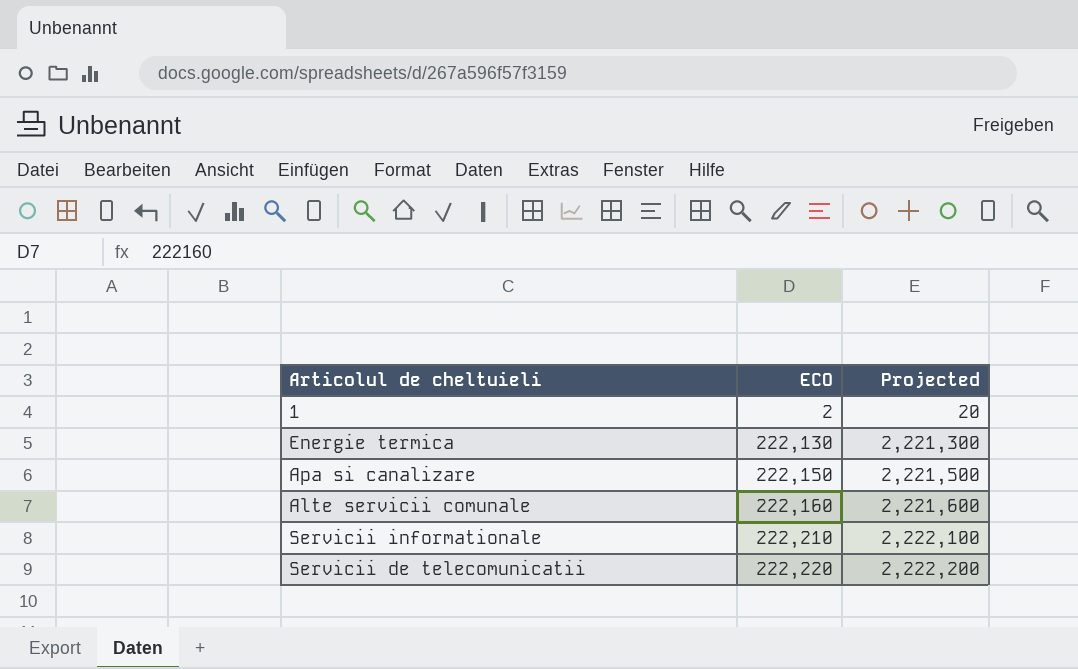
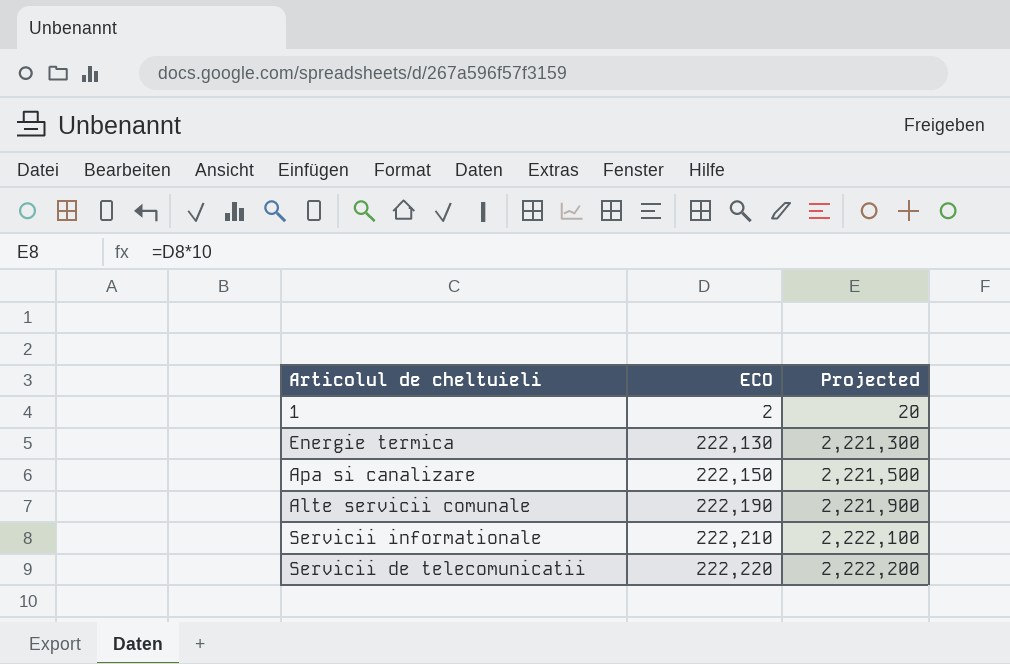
Alte servicii comunale | ECO: 222,160 -> 222,190
Alte servicii comunale | Projected: 2,221,600 -> 2,221,900

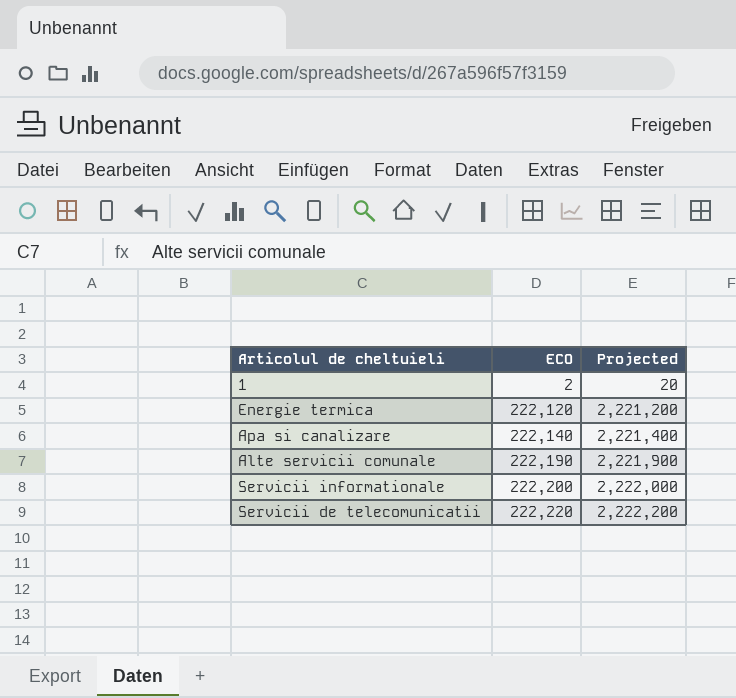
Energie termica | ECO: 222,130 -> 222,120
Energie termica | Projected: 2,221,300 -> 2,221,200
Apa si canalizare | ECO: 222,150 -> 222,140
Apa si canalizare | Projected: 2,221,500 -> 2,221,400
Servicii informationale | ECO: 222,210 -> 222,200
Servicii informationale | Projected: 2,222,100 -> 2,222,000

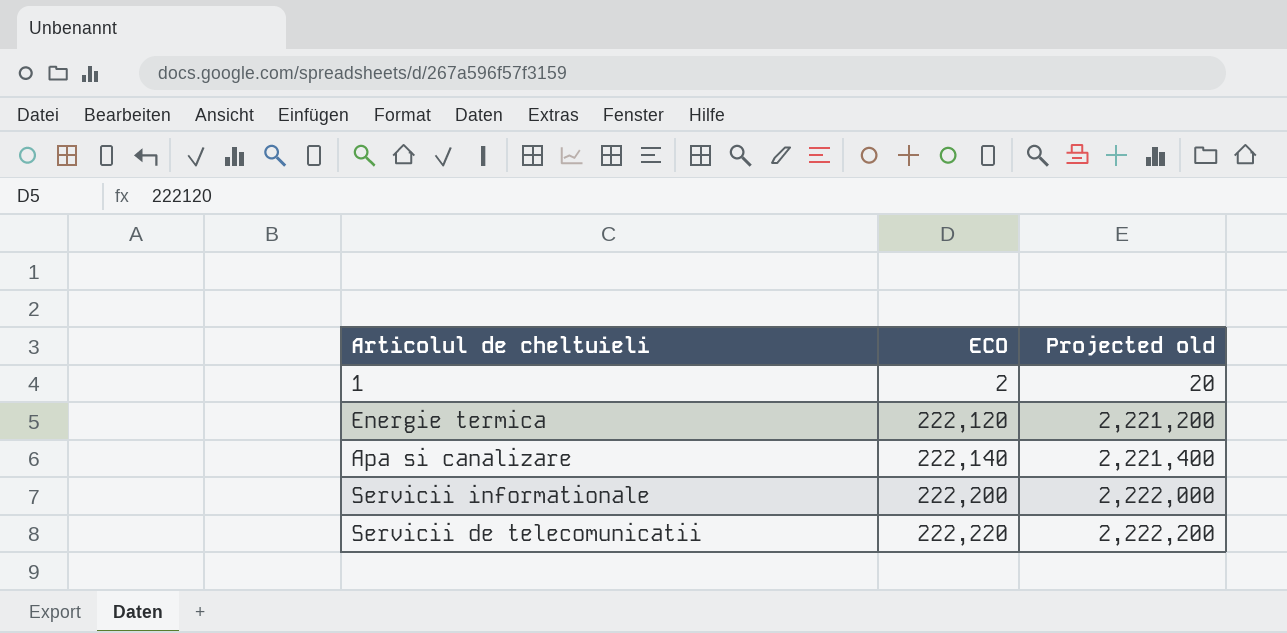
column name: Projected -> Projected old
row Alte servicii comunale: 222,190 | 2,221,900 -> none

